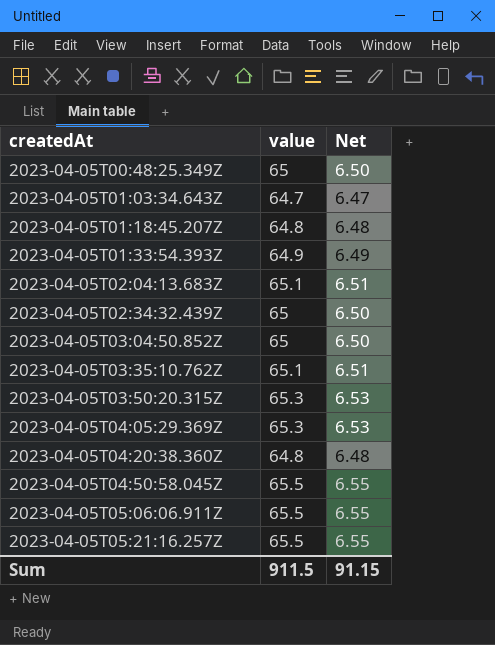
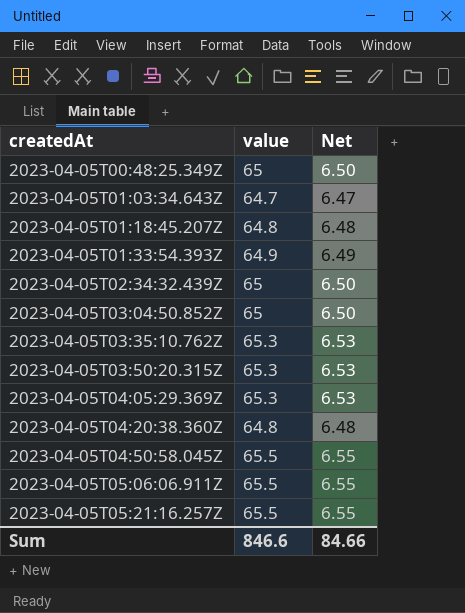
row 2023-04-05T02:04:13.683Z: 65.1 | 6.51 -> none
2023-04-05T03:35:10.762Z | value: 65.1 -> 65.3
2023-04-05T03:35:10.762Z | Net: 6.51 -> 6.53
Sum | value: 911.5 -> 846.6
Sum | Net: 91.15 -> 84.66

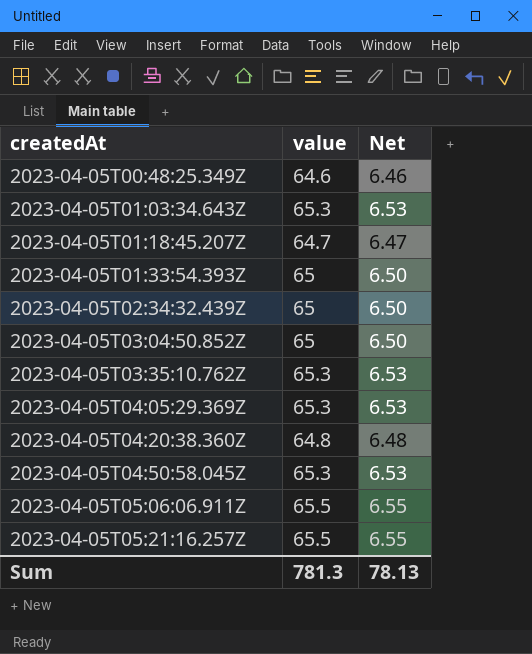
row 2023-04-05T03:50:20.315Z: 65.3 | 6.53 -> none
2023-04-05T00:48:25.349Z | value: 65 -> 64.6
2023-04-05T00:48:25.349Z | Net: 6.50 -> 6.46
2023-04-05T01:03:34.643Z | value: 64.7 -> 65.3
2023-04-05T01:03:34.643Z | Net: 6.47 -> 6.53
2023-04-05T01:18:45.207Z | value: 64.8 -> 64.7
2023-04-05T01:18:45.207Z | Net: 6.48 -> 6.47
2023-04-05T01:33:54.393Z | value: 64.9 -> 65
2023-04-05T01:33:54.393Z | Net: 6.49 -> 6.50
2023-04-05T04:50:58.045Z | value: 65.5 -> 65.3
2023-04-05T04:50:58.045Z | Net: 6.55 -> 6.53
Sum | value: 846.6 -> 781.3
Sum | Net: 84.66 -> 78.13

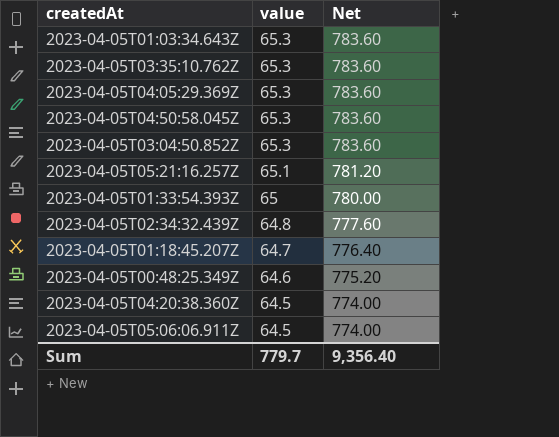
row order: createdAt ascending -> value descending
column Net | formula: [value] * 0.1 -> [value] * 12
2023-04-05T03:04:50.852Z | value: 65 -> 65.3
2023-04-05T05:21:16.257Z | value: 65.5 -> 65.1
2023-04-05T02:34:32.439Z | value: 65 -> 64.8
2023-04-05T04:20:38.360Z | value: 64.8 -> 64.5
2023-04-05T05:06:06.911Z | value: 65.5 -> 64.5
Sum | value: 781.3 -> 779.7
Sum | Net: 78.13 -> 9,356.40

